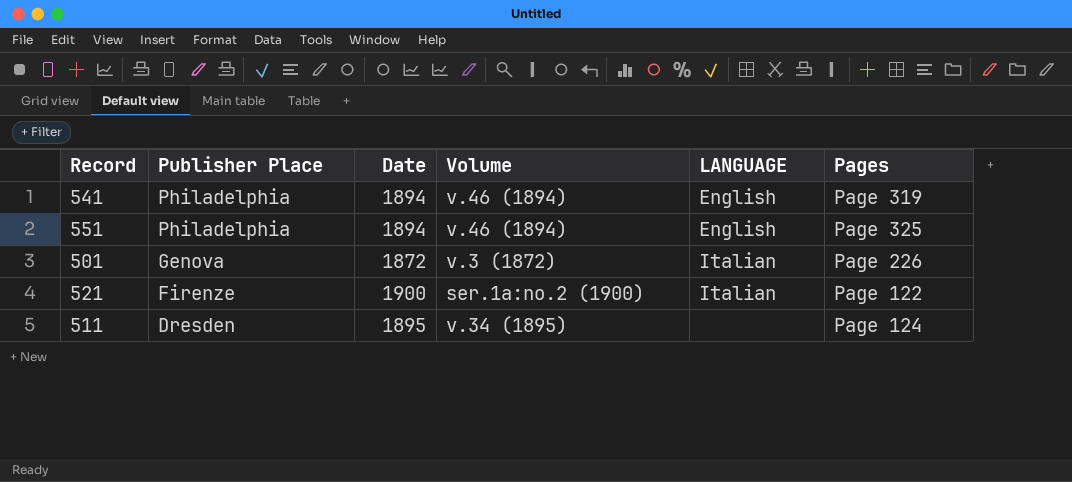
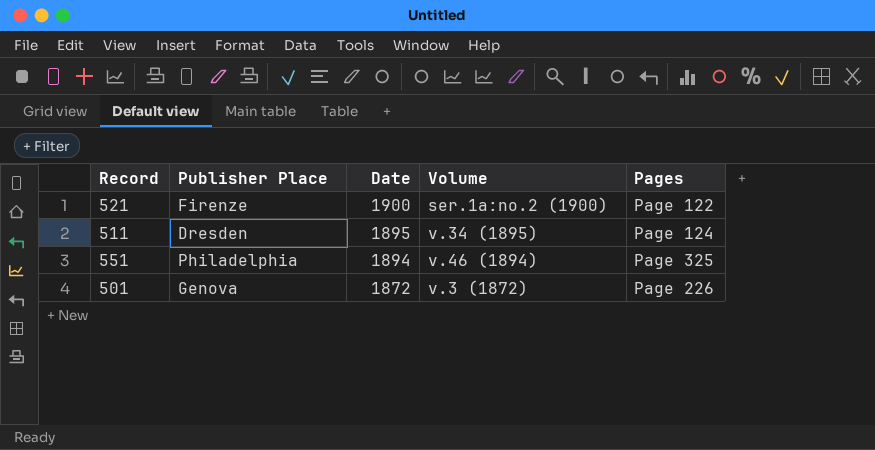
row order: Publisher Place descending -> Date descending
column LANGUAGE | position: 5 -> none
row 541: Philadelphia | 1894 | v.46 (1894) | English | Page 319 -> none

